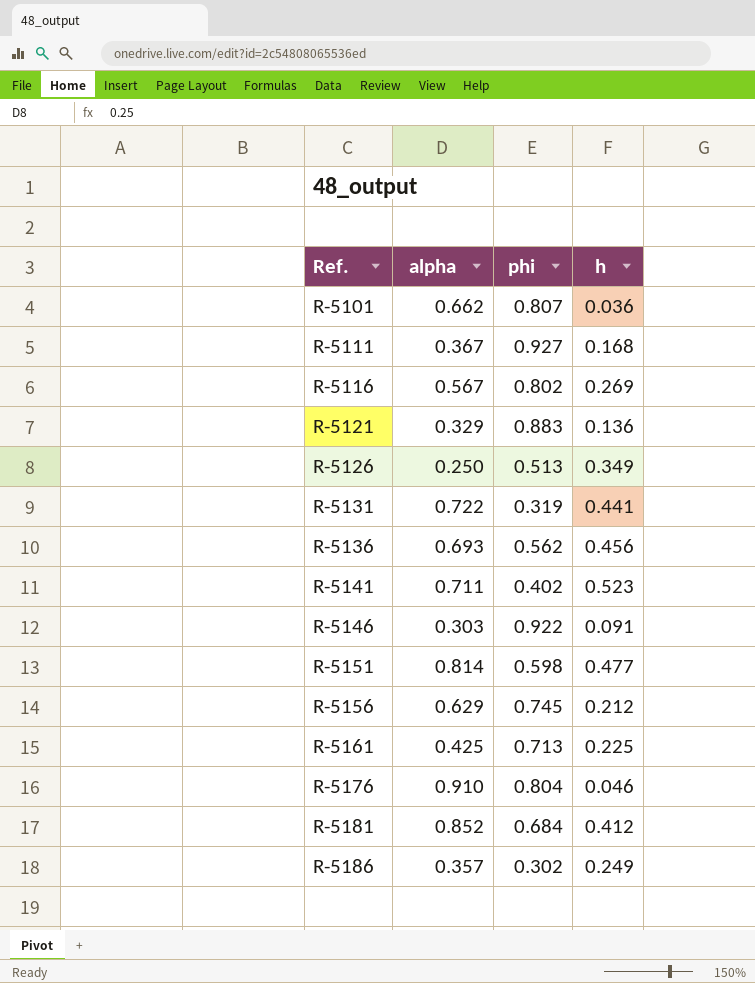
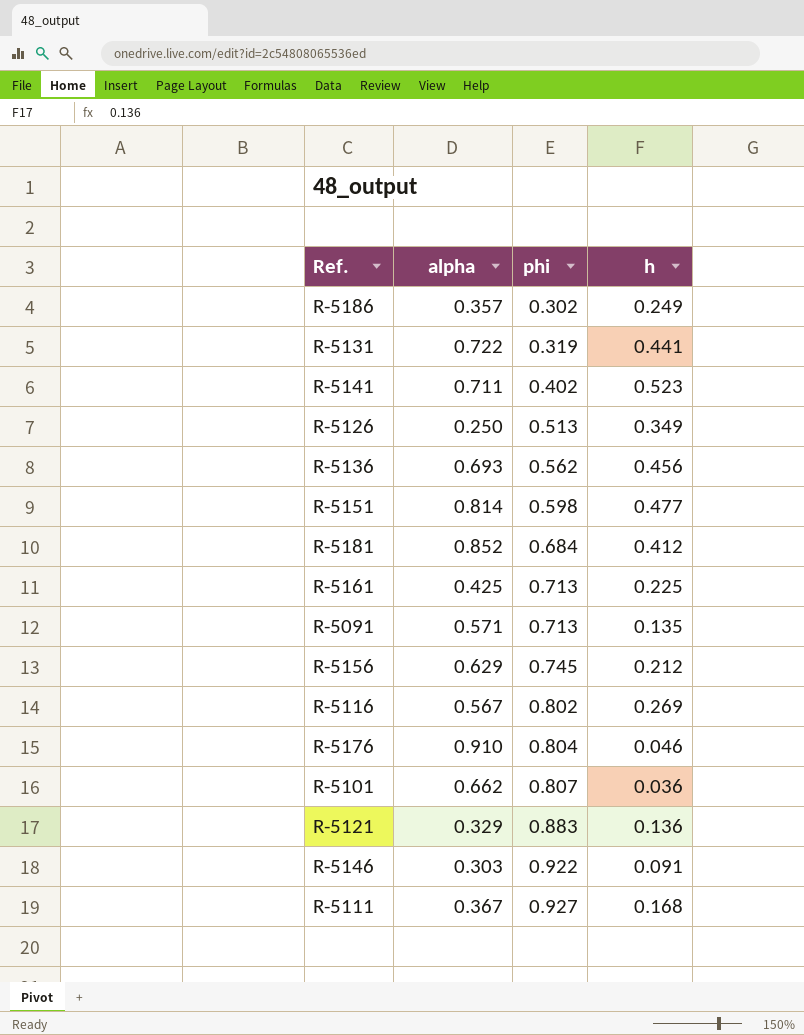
row order: Ref. ascending -> phi ascending
row R-5091: none -> 0.571 | 0.713 | 0.135

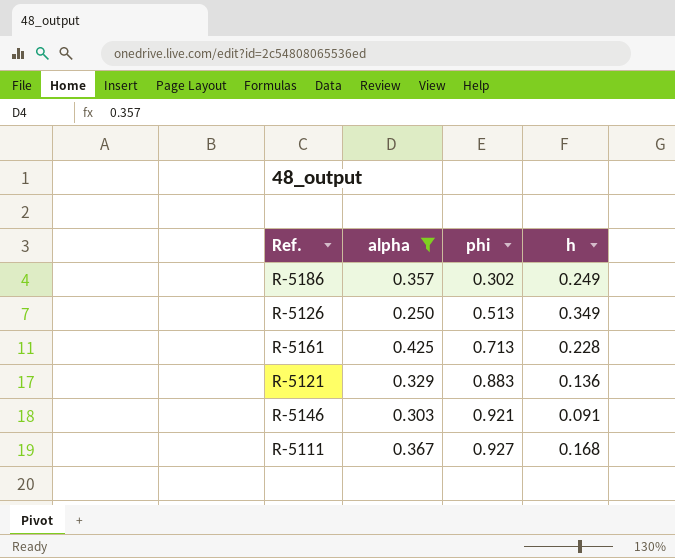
filter: none -> alpha <= 0.425
R-5161 | h: 0.225 -> 0.228
R-5146 | phi: 0.922 -> 0.921

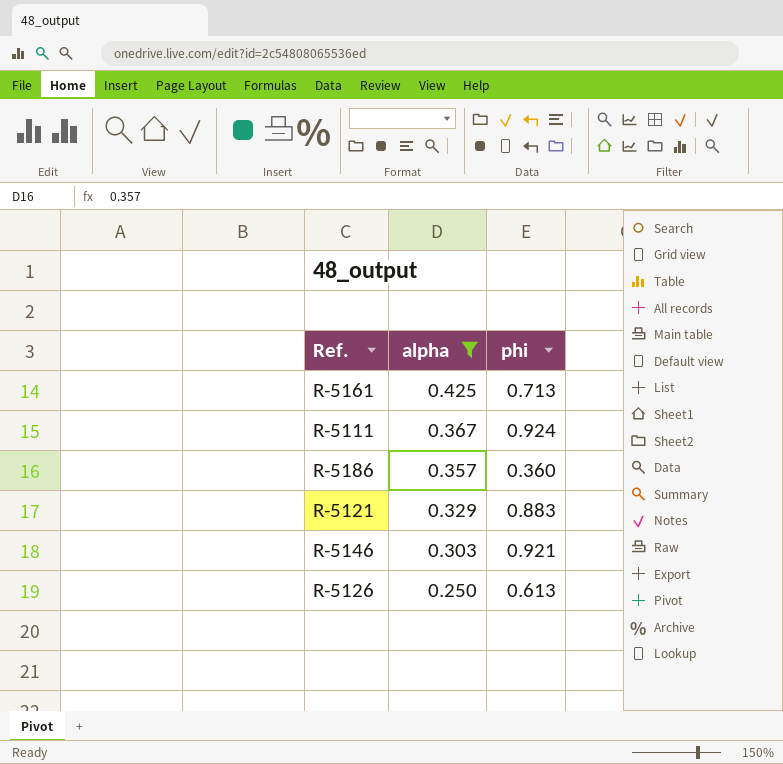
row order: phi ascending -> alpha descending
column h | position: 4 -> none
R-5111 | phi: 0.927 -> 0.924
R-5186 | phi: 0.302 -> 0.360
R-5126 | phi: 0.513 -> 0.613

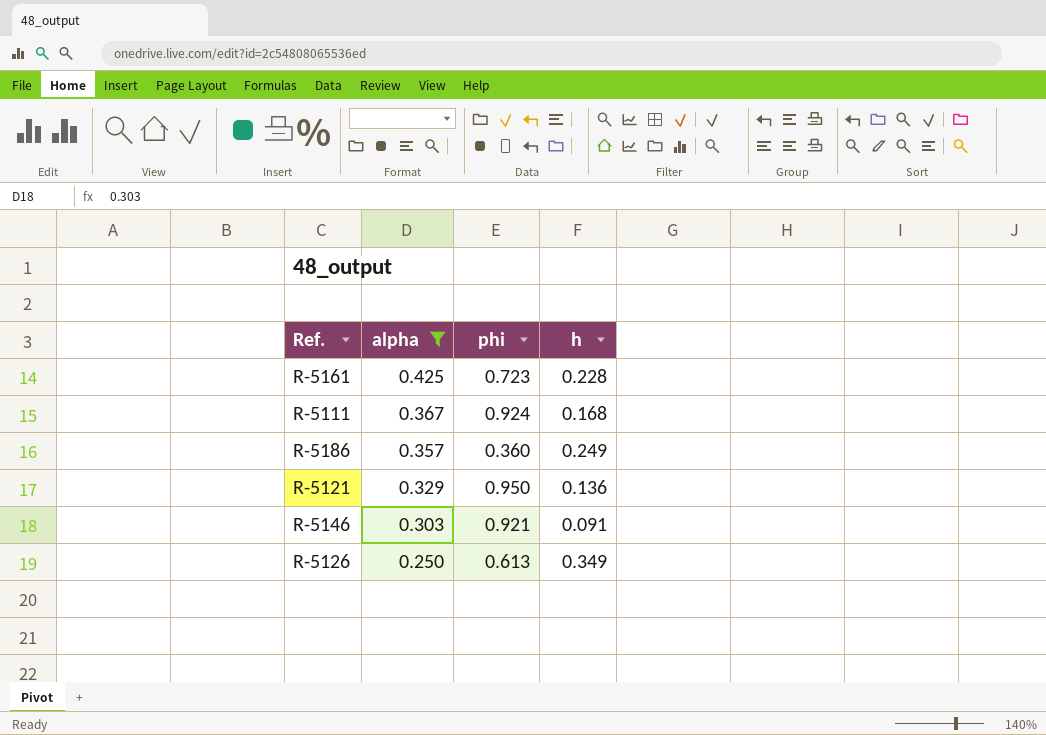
column h | position: none -> 4
R-5161 | phi: 0.713 -> 0.723
R-5121 | phi: 0.883 -> 0.950

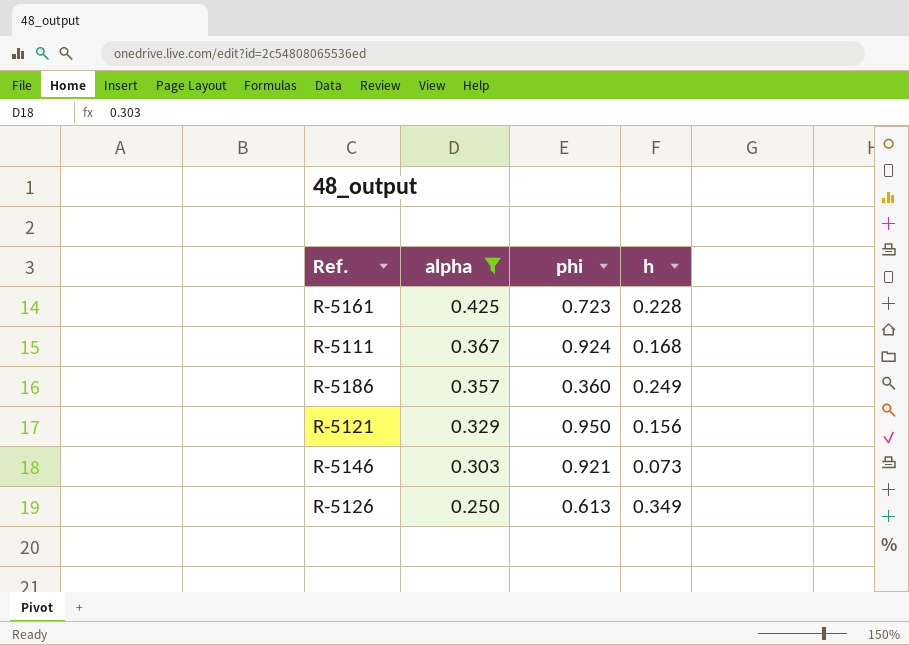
R-5121 | h: 0.136 -> 0.156
R-5146 | h: 0.091 -> 0.073

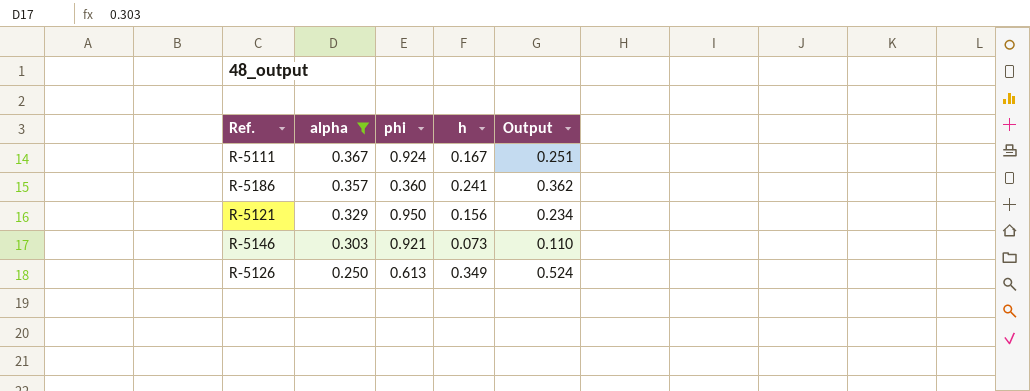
column Output | formula: none -> [h] * 1.5
row R-5161: 0.425 | 0.723 | 0.228 -> none
R-5111 | h: 0.168 -> 0.167
R-5186 | h: 0.249 -> 0.241

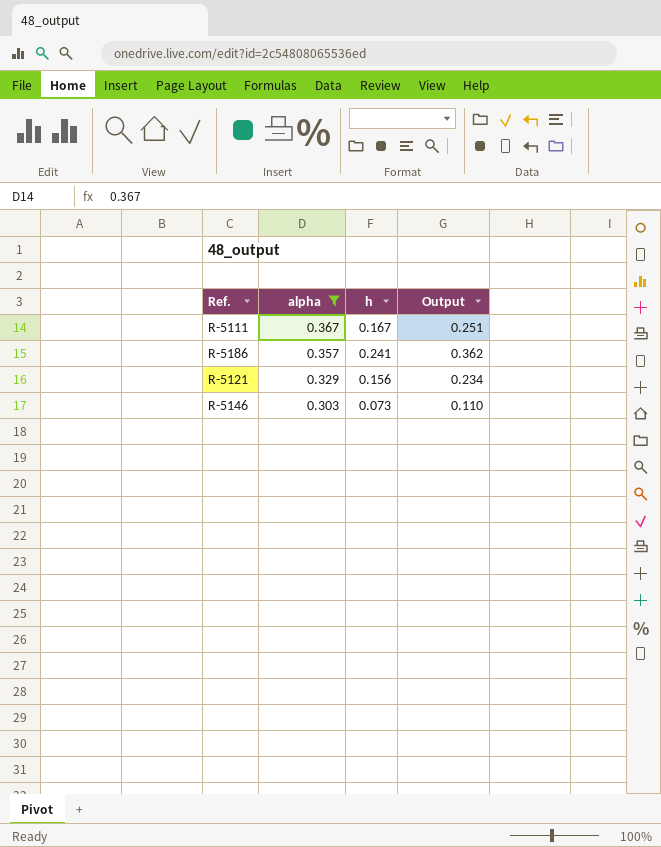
column phi | position: 3 -> none
row R-5126: 0.250 | 0.613 | 0.349 | 0.524 -> none

